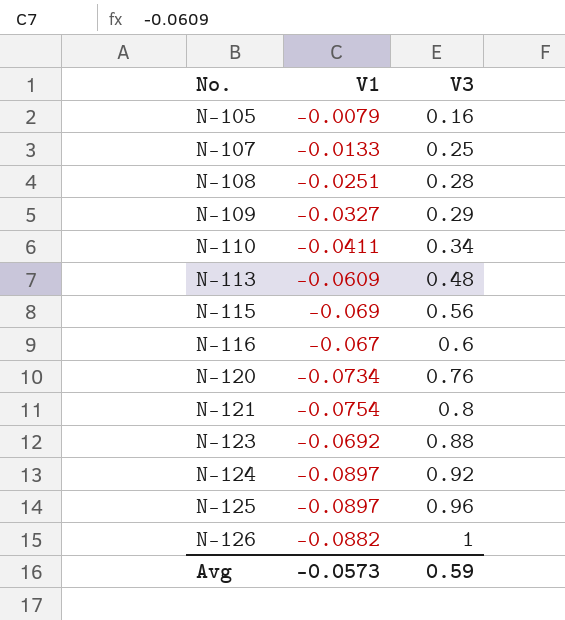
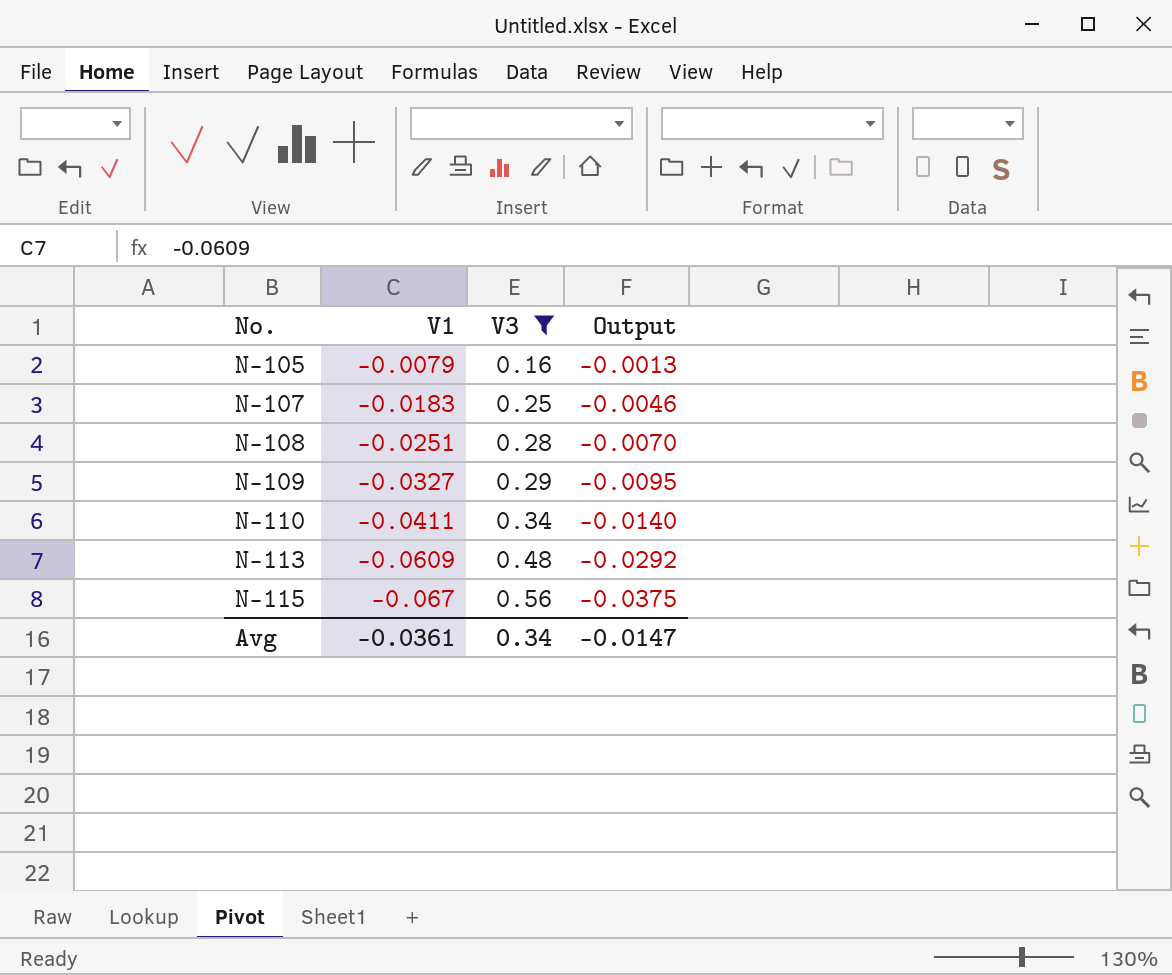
filter: none -> V3 <= 0.56
column Output | formula: none -> [V1] * [V3]
N-107 | V1: -0.0133 -> -0.0183
N-115 | V1: -0.069 -> -0.067
Avg | V1: -0.0573 -> -0.0361
Avg | V3: 0.59 -> 0.34

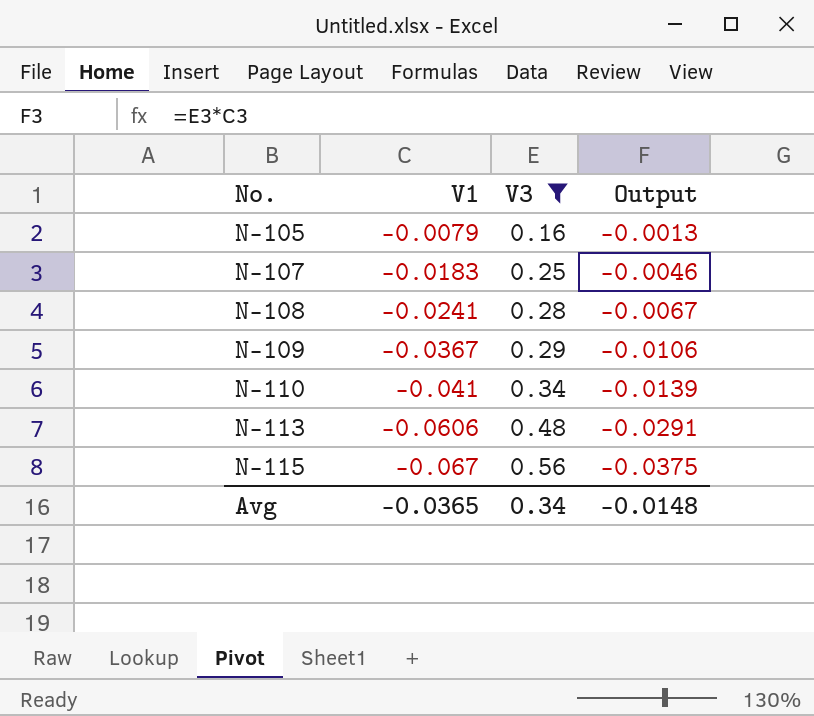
N-108 | V1: -0.0251 -> -0.0241
N-108 | Output: -0.0070 -> -0.0067
N-109 | V1: -0.0327 -> -0.0367
N-109 | Output: -0.0095 -> -0.0106
N-110 | V1: -0.0411 -> -0.041
N-110 | Output: -0.0140 -> -0.0139
N-113 | V1: -0.0609 -> -0.0606
N-113 | Output: -0.0292 -> -0.0291
Avg | V1: -0.0361 -> -0.0365
Avg | Output: -0.0147 -> -0.0148

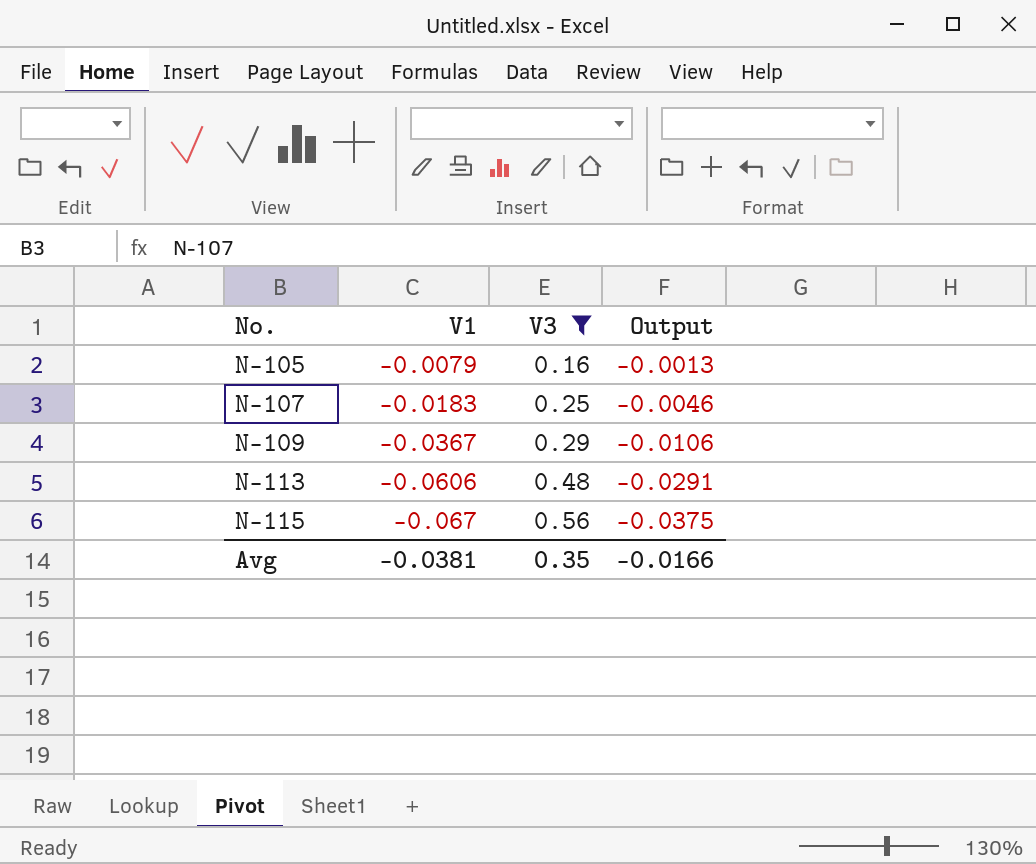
row N-108: -0.0241 | 0.28 | -0.0067 -> none
row N-110: -0.041 | 0.34 | -0.0139 -> none
Avg | V1: -0.0365 -> -0.0381
Avg | V3: 0.34 -> 0.35
Avg | Output: -0.0148 -> -0.0166

